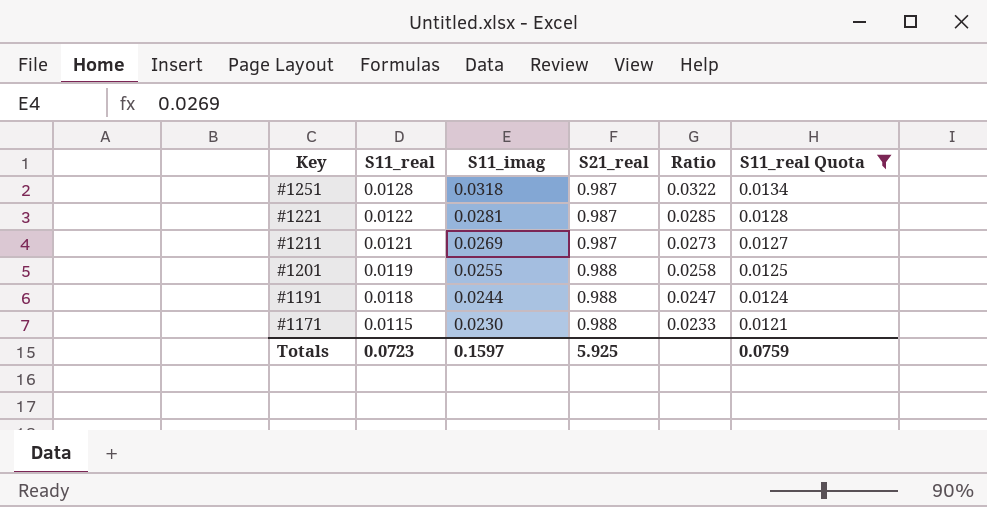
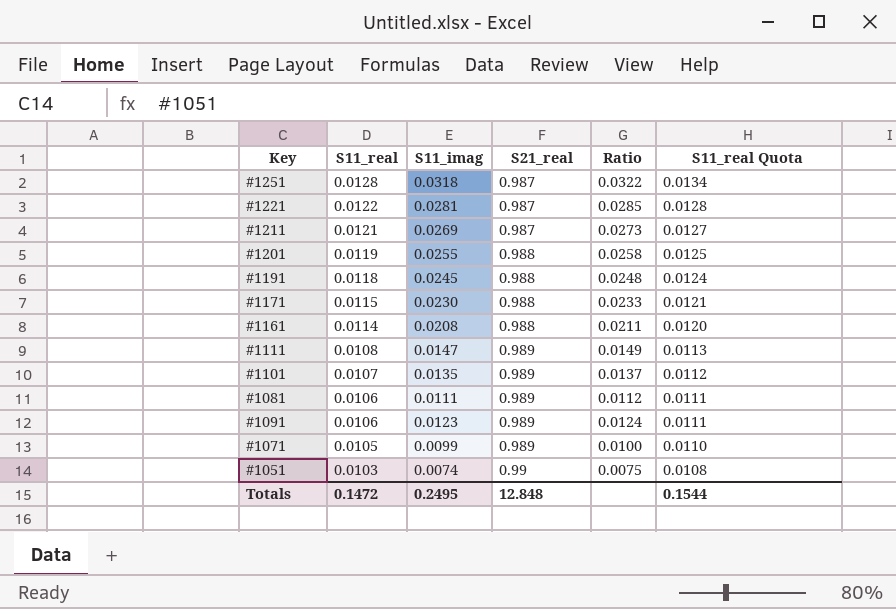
filter: S11_real Quota >= 0.0121 -> none
#1191 | S11_imag: 0.0244 -> 0.0245
#1191 | Ratio: 0.0247 -> 0.0248
Totals | S11_real: 0.0723 -> 0.1472
Totals | S11_imag: 0.1597 -> 0.2495
Totals | S21_real: 5.925 -> 12.848
Totals | S11_real Quota: 0.0759 -> 0.1544

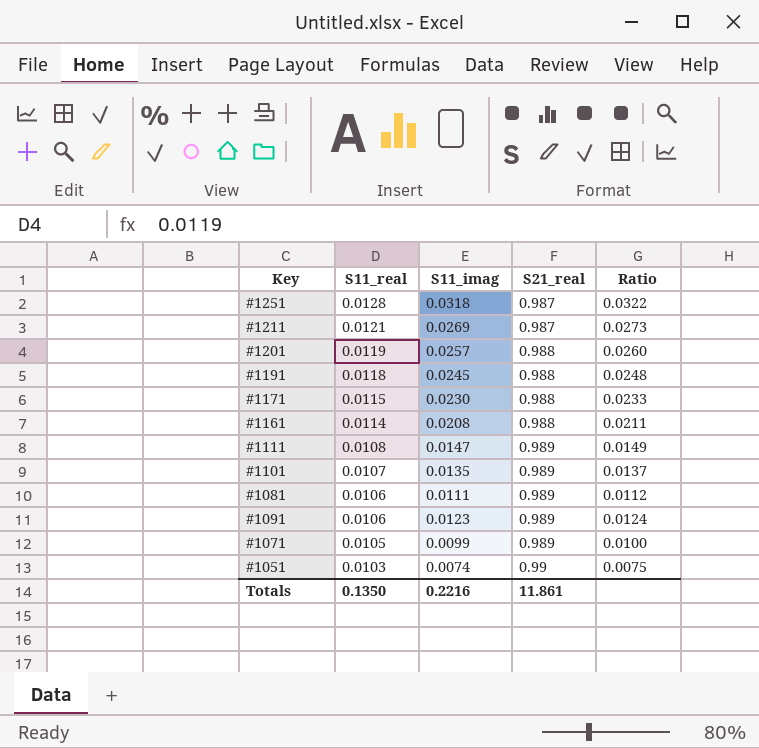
column S11_real Quota | formula: [S11_real] * 1.05 -> none
row #1221: 0.0122 | 0.0281 | 0.987 | 0.0285 | 0.0128 -> none
#1201 | S11_imag: 0.0255 -> 0.0257
#1201 | Ratio: 0.0258 -> 0.0260
Totals | S11_real: 0.1472 -> 0.1350
Totals | S11_imag: 0.2495 -> 0.2216
Totals | S21_real: 12.848 -> 11.861

